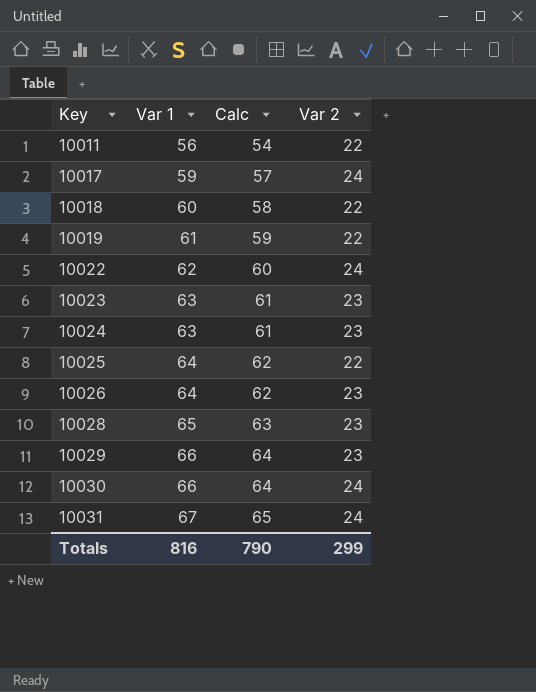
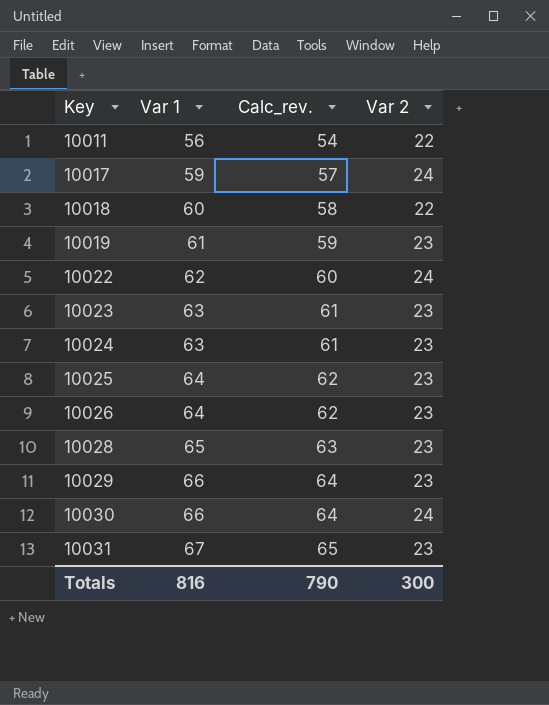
column name: Calc -> Calc_rev.
10019 | Var 2: 22 -> 23
10025 | Var 2: 22 -> 23
10031 | Var 2: 24 -> 23
Totals | Var 2: 299 -> 300

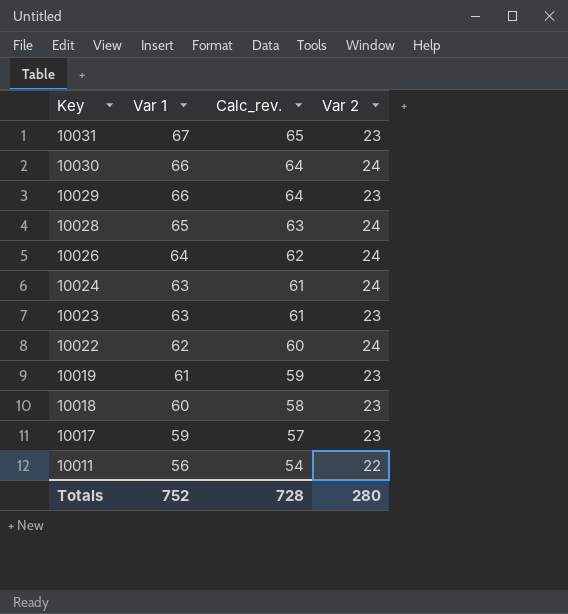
row order: Key ascending -> Key descending
row 10025: 64 | 62 | 23 -> none
10028 | Var 2: 23 -> 24
10026 | Var 2: 23 -> 24
10024 | Var 2: 23 -> 24
10018 | Var 2: 22 -> 23
10017 | Var 2: 24 -> 23
Totals | Var 1: 816 -> 752
Totals | Calc_rev.: 790 -> 728
Totals | Var 2: 300 -> 280

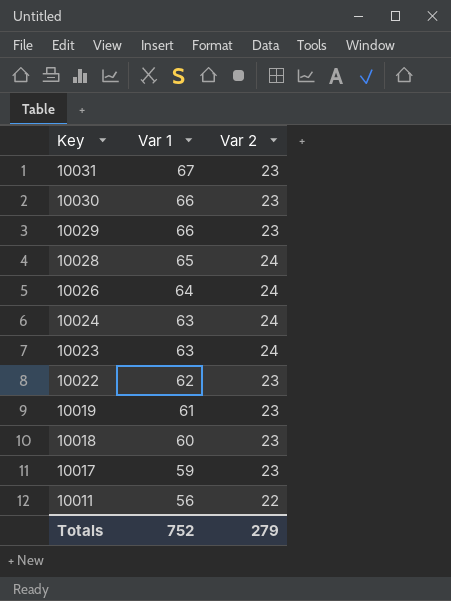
column Calc_rev. | formula: [Var 1] - 2 -> none
10030 | Var 2: 24 -> 23
10023 | Var 2: 23 -> 24
10022 | Var 2: 24 -> 23
Totals | Var 2: 280 -> 279

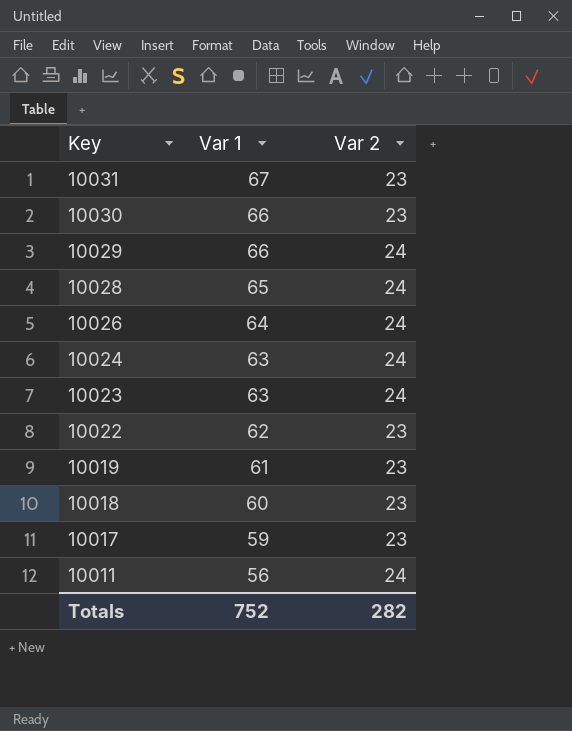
10029 | Var 2: 23 -> 24
10011 | Var 2: 22 -> 24
Totals | Var 2: 279 -> 282

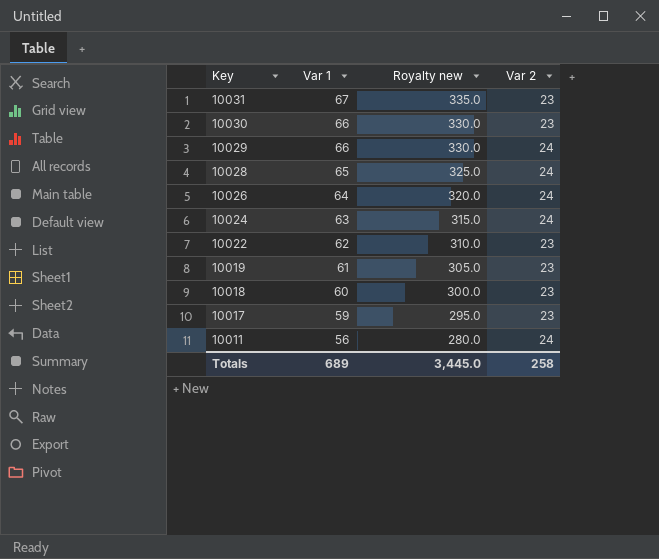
column Royalty new | formula: none -> [Var 1] * 5
row 10023: 63 | 24 -> none
Totals | Var 1: 752 -> 689
Totals | Var 2: 282 -> 258

